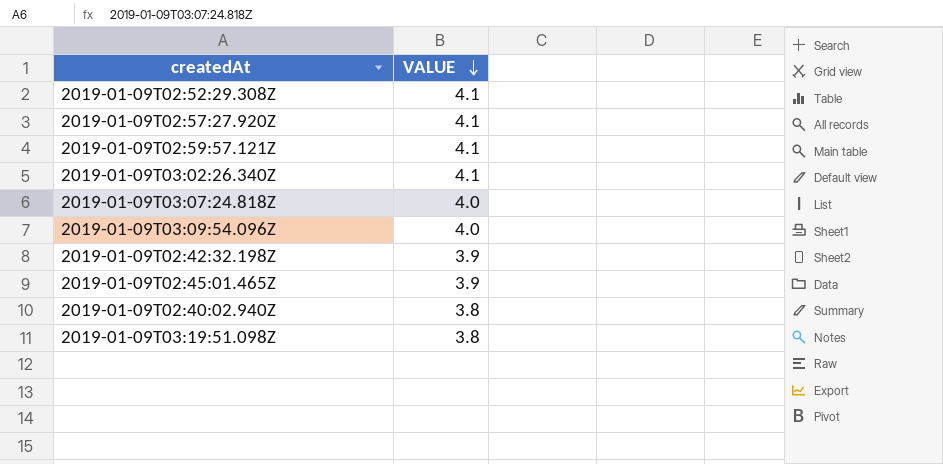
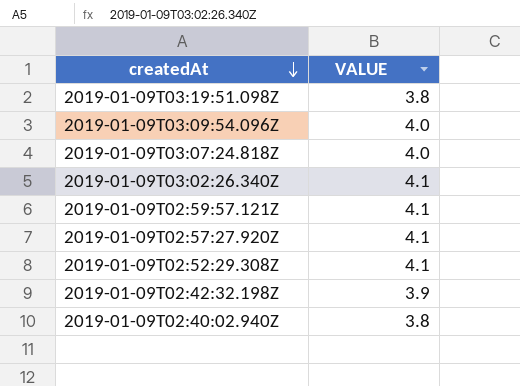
row order: VALUE descending -> createdAt descending
row 2019-01-09T02:45:01.465Z: 3.9 -> none

